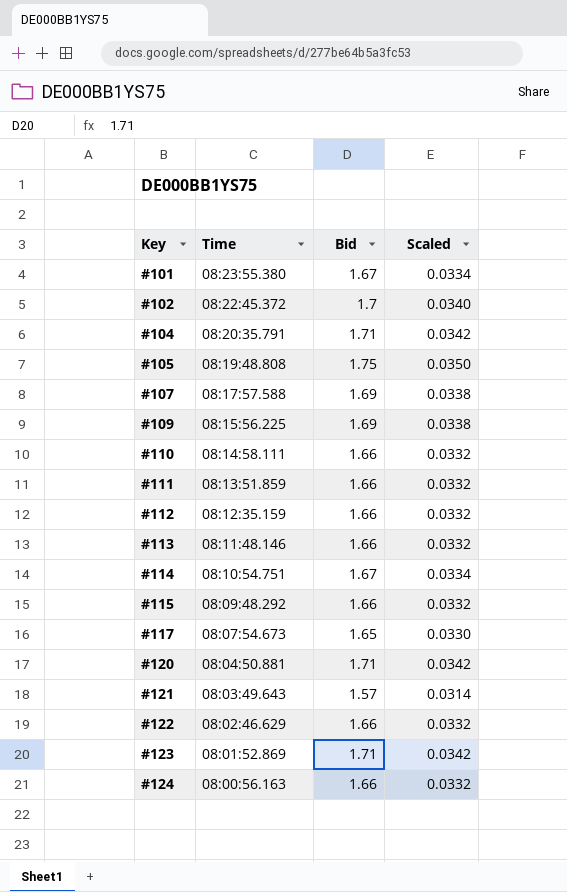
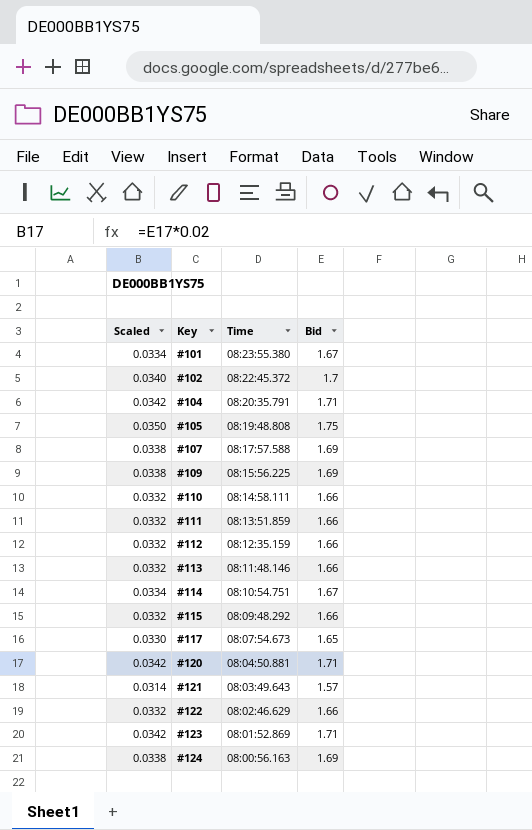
column Scaled | position: 4 -> 1
#124 | Scaled: 0.0332 -> 0.0338
#124 | Bid: 1.66 -> 1.69

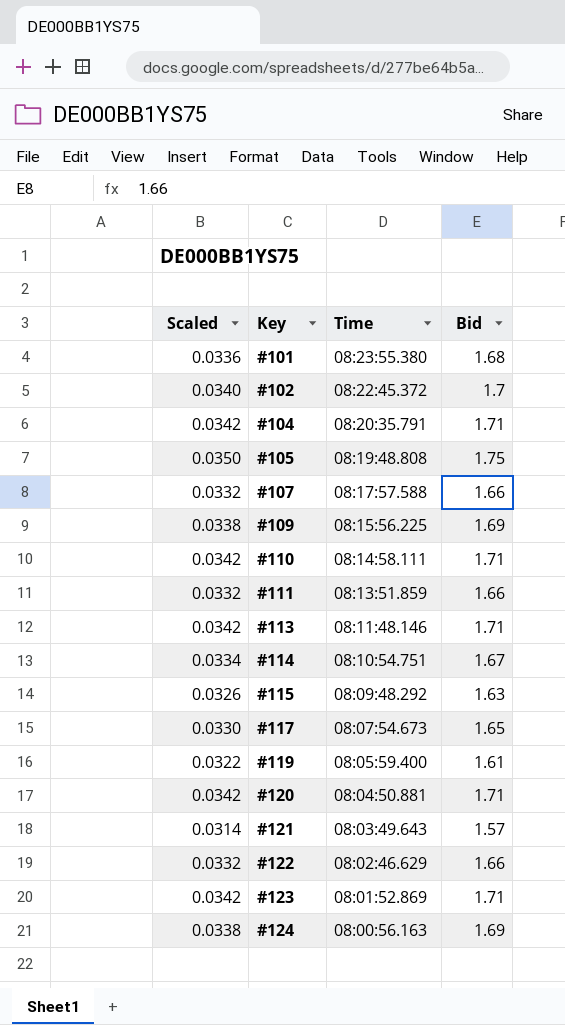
row #112: 0.0332 | 08:12:35.159 | 1.66 -> none
#101 | Scaled: 0.0334 -> 0.0336
#101 | Bid: 1.67 -> 1.68
#107 | Scaled: 0.0338 -> 0.0332
#107 | Bid: 1.69 -> 1.66
#110 | Scaled: 0.0332 -> 0.0342
#110 | Bid: 1.66 -> 1.71
#113 | Scaled: 0.0332 -> 0.0342
#113 | Bid: 1.66 -> 1.71
#115 | Scaled: 0.0332 -> 0.0326
#115 | Bid: 1.66 -> 1.63
row #119: none -> 0.0322 | 08:05:59.400 | 1.61

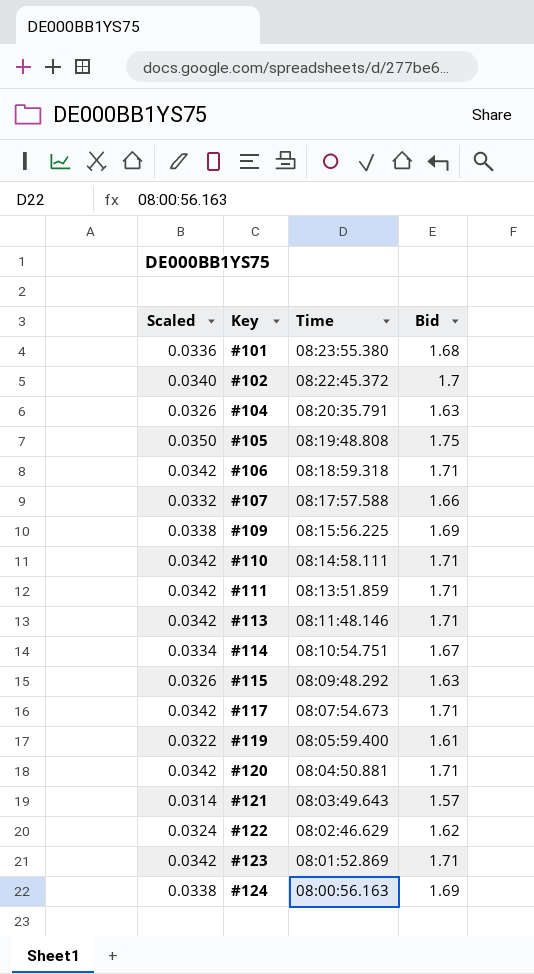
#104 | Scaled: 0.0342 -> 0.0326
#104 | Bid: 1.71 -> 1.63
row #106: none -> 0.0342 | 08:18:59.318 | 1.71
#111 | Scaled: 0.0332 -> 0.0342
#111 | Bid: 1.66 -> 1.71
#117 | Scaled: 0.0330 -> 0.0342
#117 | Bid: 1.65 -> 1.71
#122 | Scaled: 0.0332 -> 0.0324
#122 | Bid: 1.66 -> 1.62

